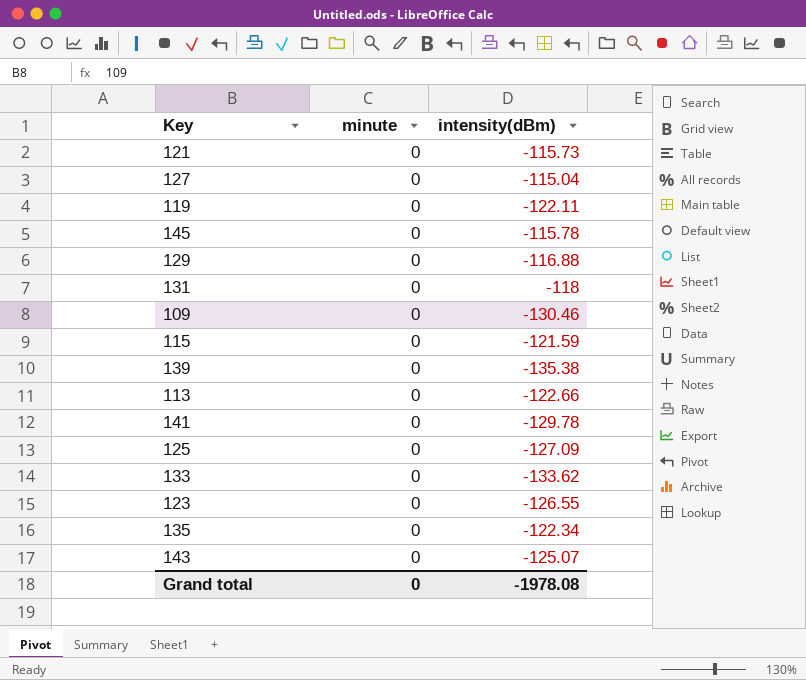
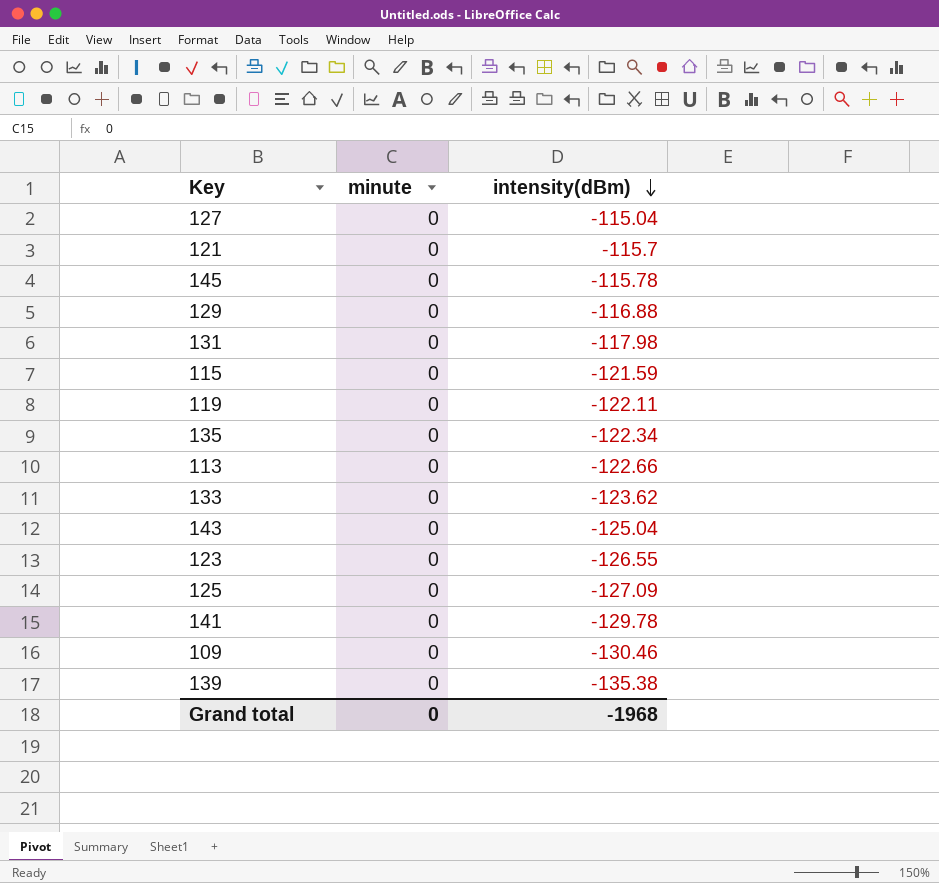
row order: none -> intensity(dBm) descending
121 | intensity(dBm): -115.73 -> -115.7
131 | intensity(dBm): -118 -> -117.98
133 | intensity(dBm): -133.62 -> -123.62
143 | intensity(dBm): -125.07 -> -125.04
Grand total | intensity(dBm): -1978.08 -> -1968

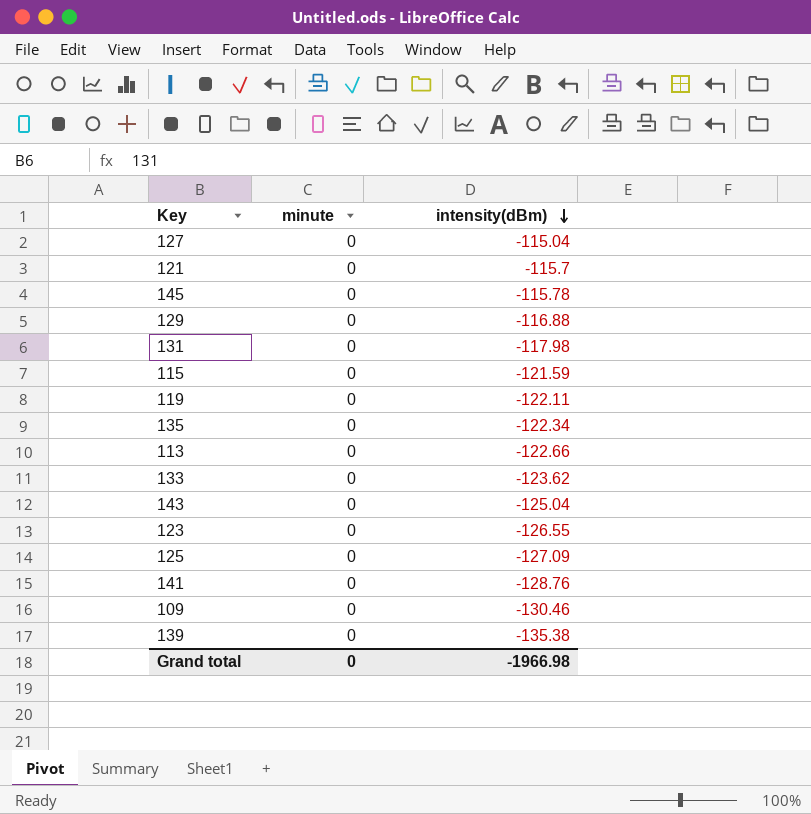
141 | intensity(dBm): -129.78 -> -128.76
Grand total | intensity(dBm): -1968 -> -1966.98

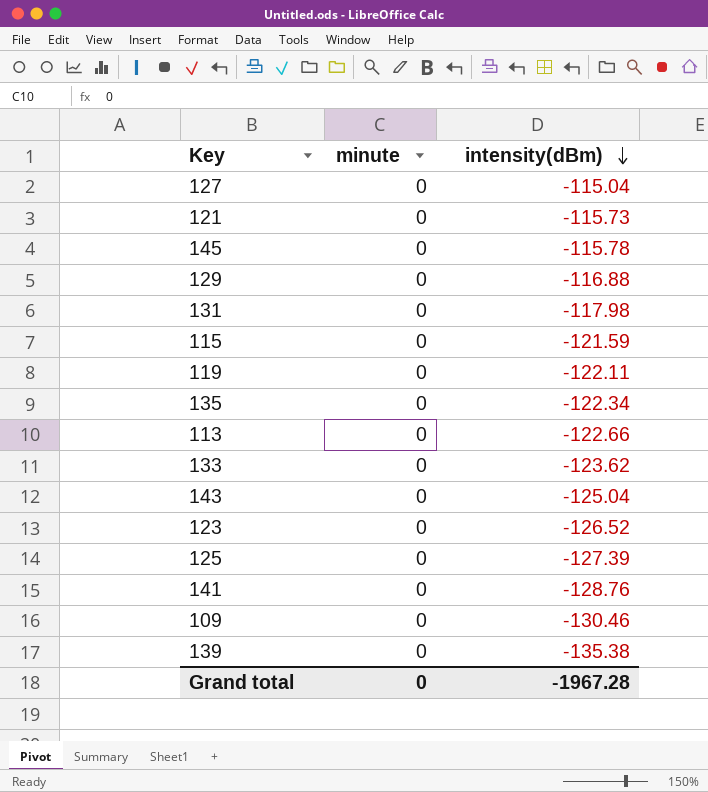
121 | intensity(dBm): -115.7 -> -115.73
123 | intensity(dBm): -126.55 -> -126.52
125 | intensity(dBm): -127.09 -> -127.39
Grand total | intensity(dBm): -1966.98 -> -1967.28

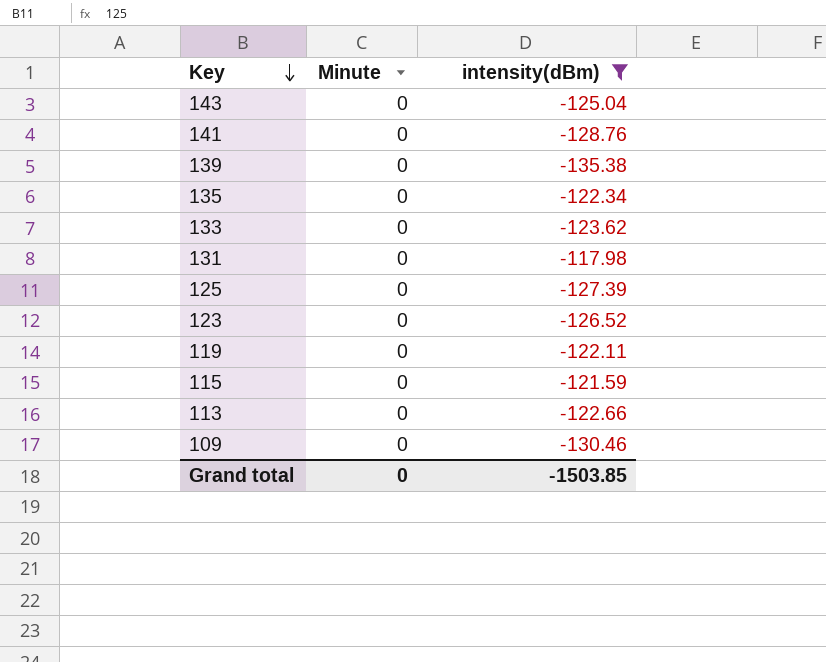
filter: none -> intensity(dBm) <= -117.98
row order: intensity(dBm) descending -> Key descending
column name: minute -> Minute
Grand total | intensity(dBm): -1967.28 -> -1503.85

